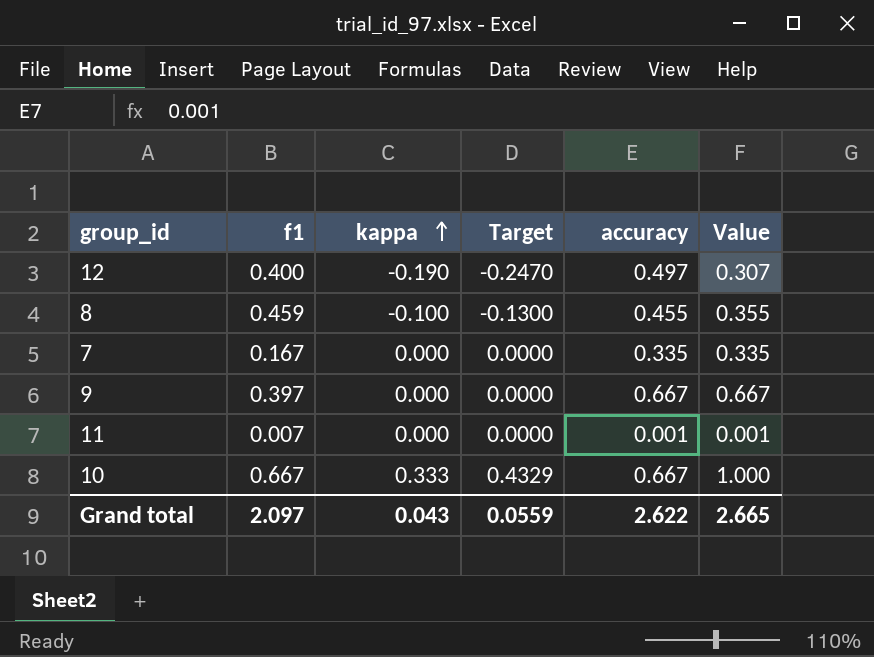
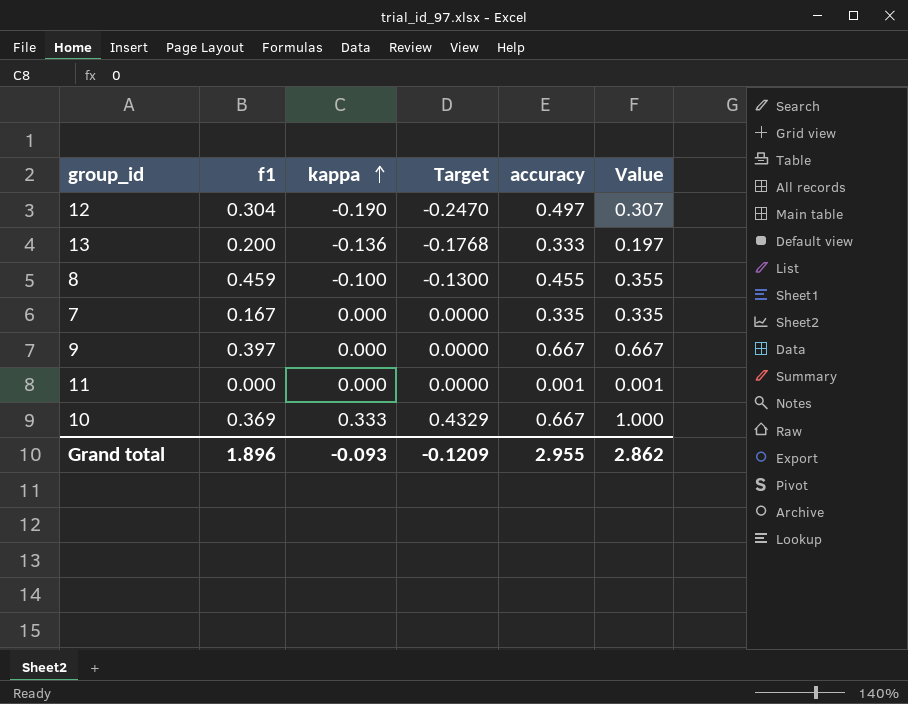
12 | f1: 0.400 -> 0.304
row 13: none -> 0.200 | -0.136 | -0.1768 | 0.333 | 0.197
11 | f1: 0.007 -> 0.000
10 | f1: 0.667 -> 0.369
Grand total | f1: 2.097 -> 1.896
Grand total | kappa: 0.043 -> -0.093
Grand total | Target: 0.0559 -> -0.1209
Grand total | accuracy: 2.622 -> 2.955
Grand total | Value: 2.665 -> 2.862

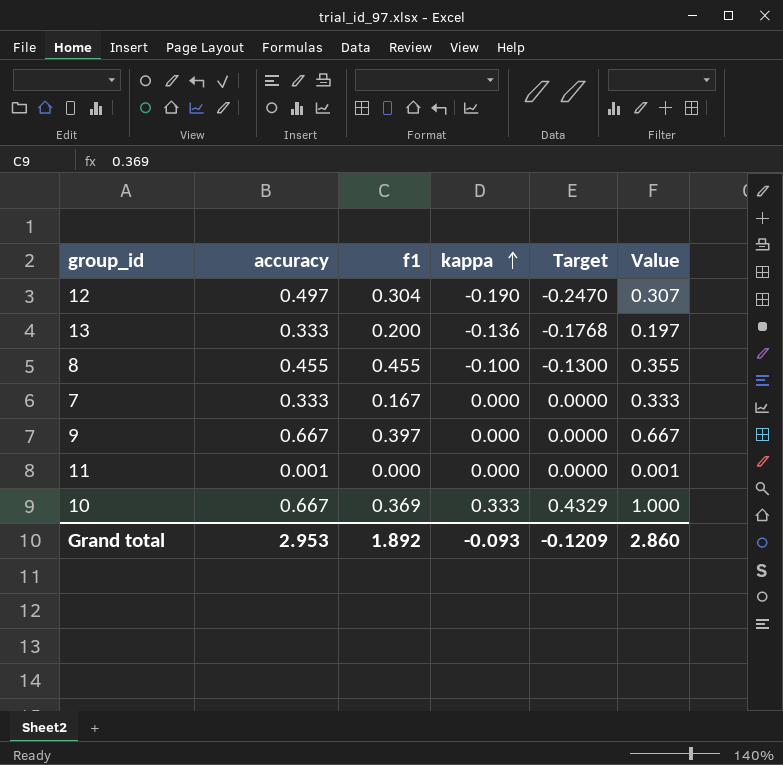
column accuracy | position: 5 -> 2
8 | f1: 0.459 -> 0.455
7 | accuracy: 0.335 -> 0.333
7 | Value: 0.335 -> 0.333
Grand total | accuracy: 2.955 -> 2.953
Grand total | f1: 1.896 -> 1.892
Grand total | Value: 2.862 -> 2.860

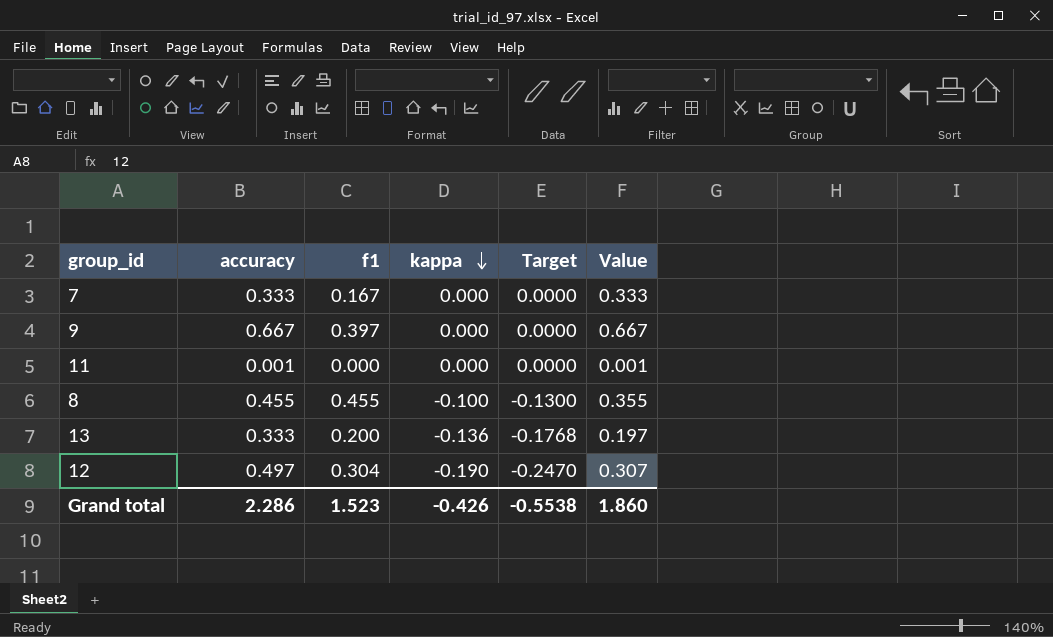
row order: kappa ascending -> kappa descending
row 10: 0.667 | 0.369 | 0.333 | 0.4329 | 1.000 -> none
Grand total | accuracy: 2.953 -> 2.286
Grand total | f1: 1.892 -> 1.523
Grand total | kappa: -0.093 -> -0.426
Grand total | Target: -0.1209 -> -0.5538
Grand total | Value: 2.860 -> 1.860

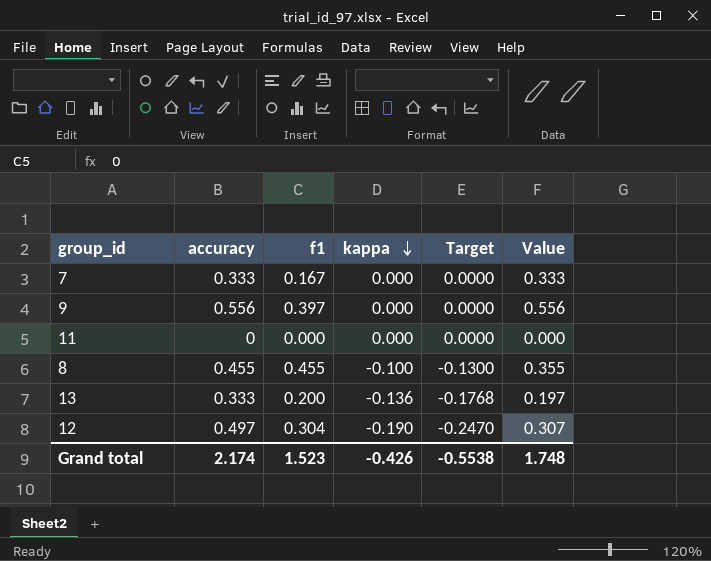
9 | accuracy: 0.667 -> 0.556
9 | Value: 0.667 -> 0.556
11 | accuracy: 0.001 -> 0
11 | Value: 0.001 -> 0.000
Grand total | accuracy: 2.286 -> 2.174
Grand total | Value: 1.860 -> 1.748

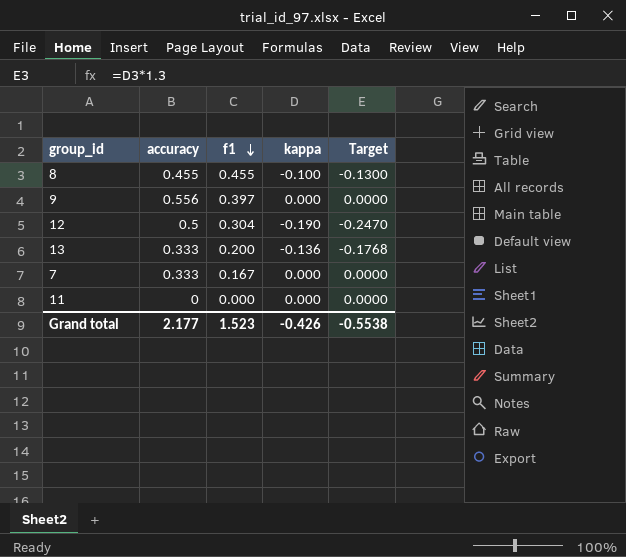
row order: kappa descending -> f1 descending
column Value | formula: [accuracy] + [kappa] -> none
12 | accuracy: 0.497 -> 0.5
Grand total | accuracy: 2.174 -> 2.177

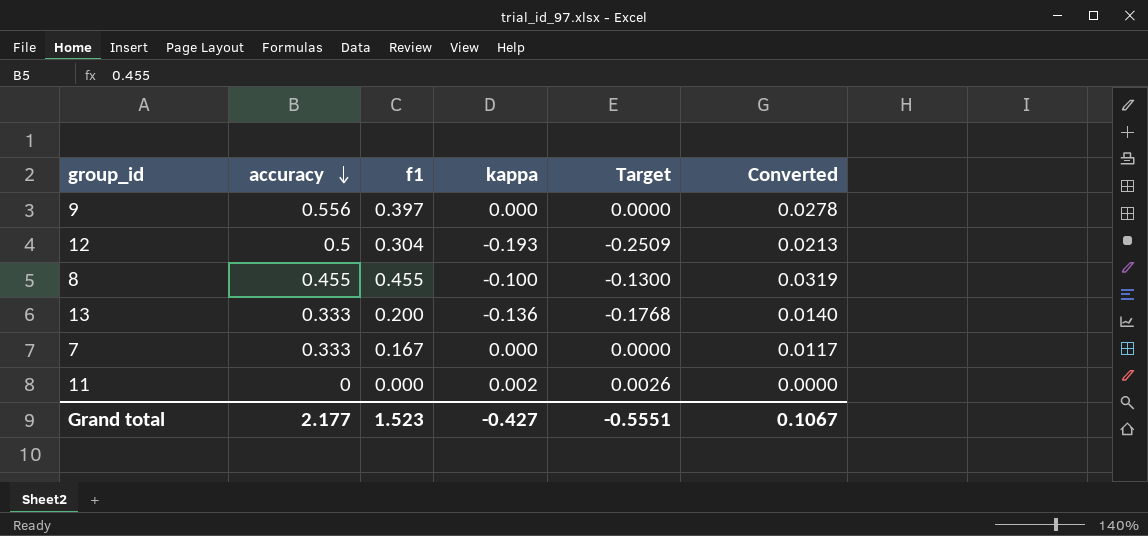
row order: f1 descending -> accuracy descending
column Converted | formula: none -> [f1] * 0.07
12 | kappa: -0.190 -> -0.193
12 | Target: -0.2470 -> -0.2509
11 | kappa: 0.000 -> 0.002
11 | Target: 0.0000 -> 0.0026
Grand total | kappa: -0.426 -> -0.427
Grand total | Target: -0.5538 -> -0.5551

